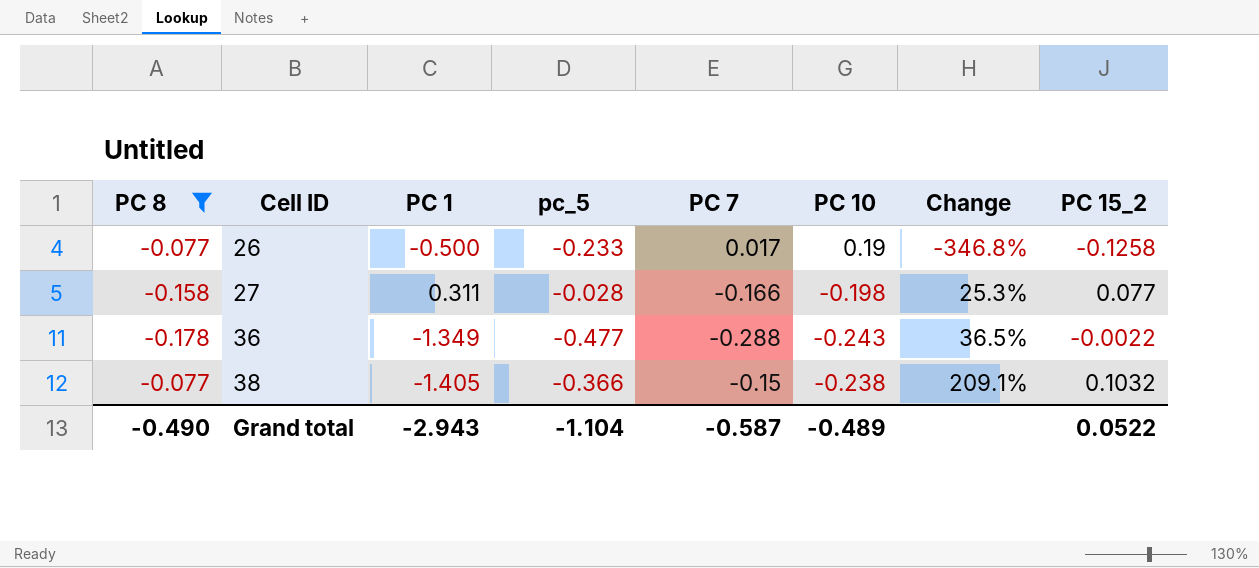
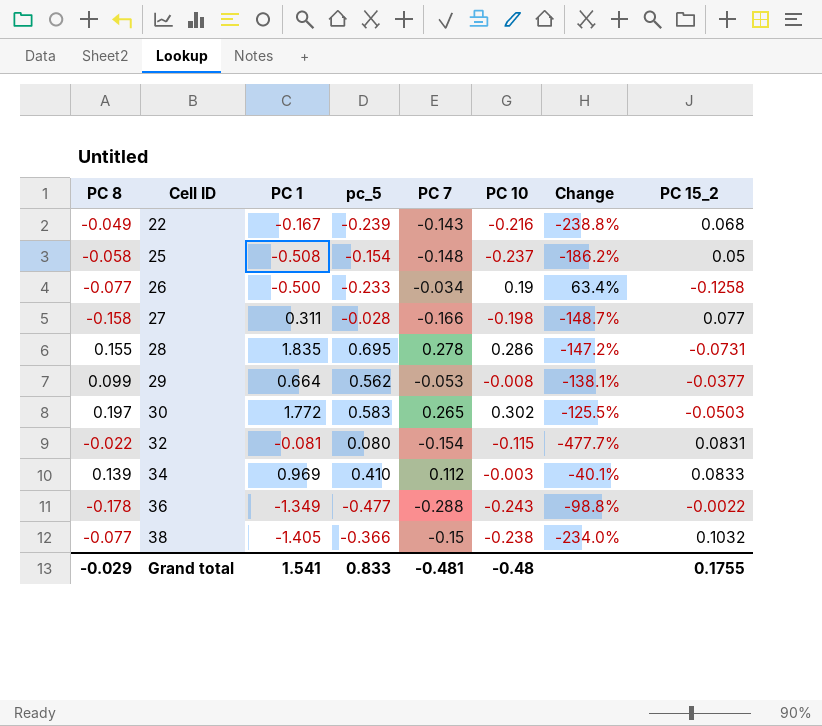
filter: PC 8 <= -0.077 -> none
column Change | formula: ([PC 10] - [PC 8]) / [PC 8] -> ([PC 15_2] - [PC 8]) / [PC 8]
26 | PC 7: 0.017 -> -0.034
Grand total | PC 8: -0.490 -> -0.029
Grand total | PC 1: -2.943 -> 1.541
Grand total | pc_5: -1.104 -> 0.833
Grand total | PC 7: -0.587 -> -0.481
Grand total | PC 10: -0.489 -> -0.48
Grand total | PC 15_2: 0.0522 -> 0.1755

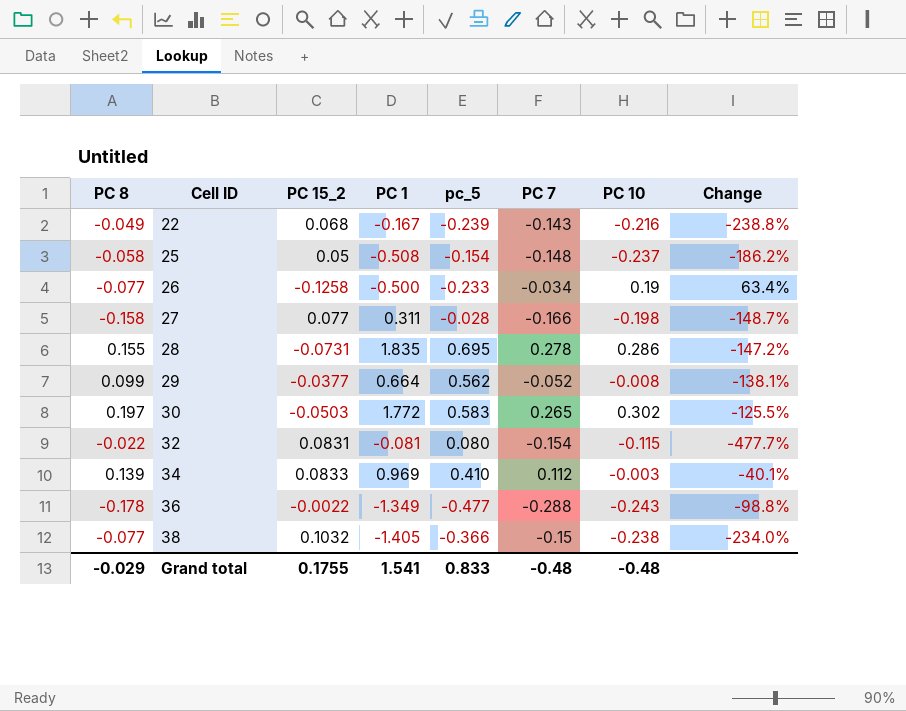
column PC 15_2 | position: 8 -> 3
29 | PC 7: -0.053 -> -0.052
Grand total | PC 7: -0.481 -> -0.48

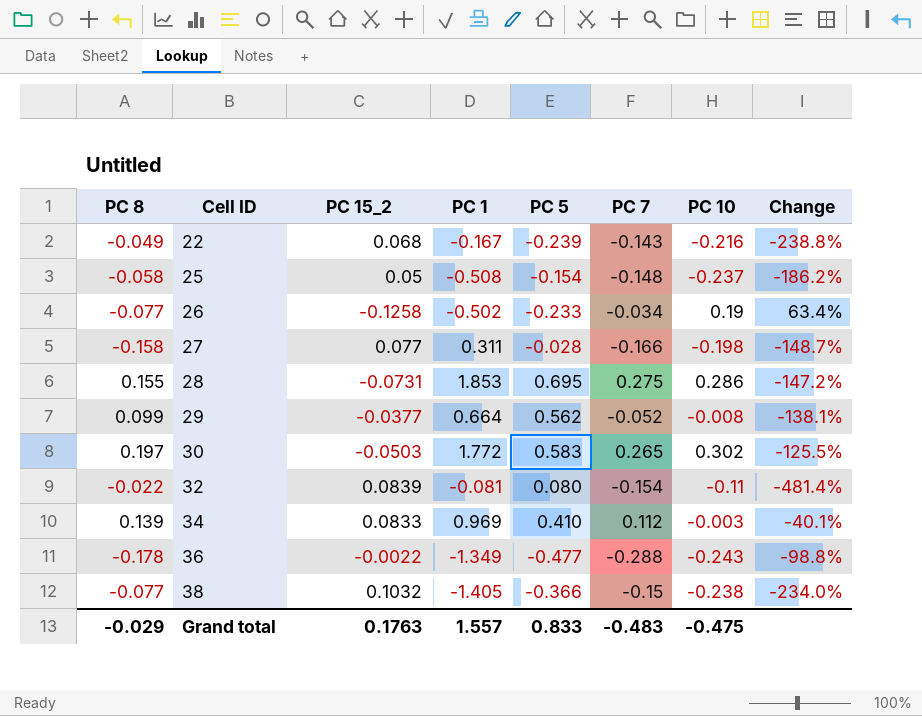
column name: pc_5 -> PC 5
26 | PC 1: -0.500 -> -0.502
28 | PC 1: 1.835 -> 1.853
28 | PC 7: 0.278 -> 0.275
32 | PC 15_2: 0.0831 -> 0.0839
32 | PC 10: -0.115 -> -0.11
32 | Change: -477.7% -> -481.4%
Grand total | PC 15_2: 0.1755 -> 0.1763
Grand total | PC 1: 1.541 -> 1.557
Grand total | PC 7: -0.48 -> -0.483
Grand total | PC 10: -0.48 -> -0.475

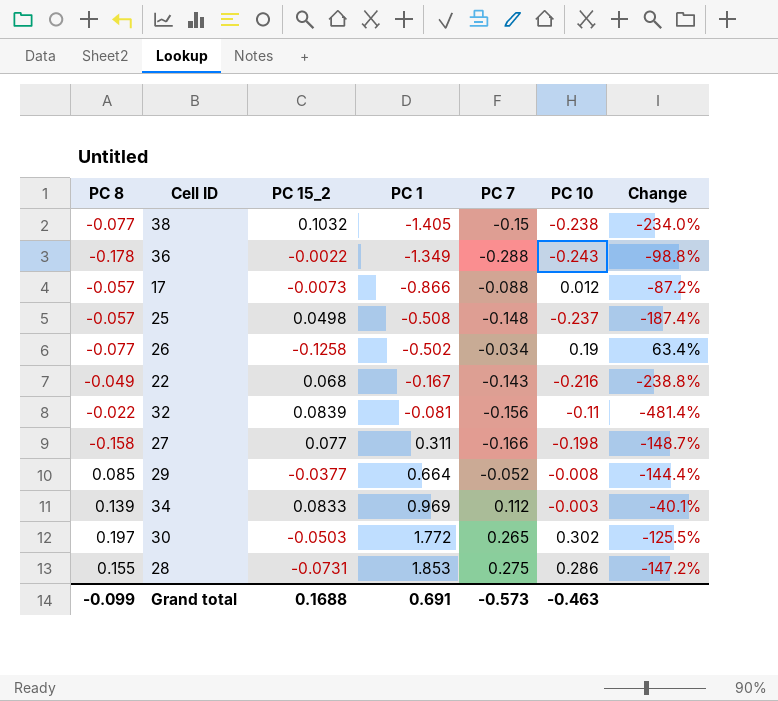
row order: Cell ID ascending -> PC 1 ascending
column PC 5 | position: 5 -> none
row 17: none -> -0.057 | -0.0073 | -0.866 | -0.088 | 0.012 | -87.2%
25 | PC 8: -0.058 -> -0.057
25 | PC 15_2: 0.05 -> 0.0498
25 | Change: -186.2% -> -187.4%
32 | PC 7: -0.154 -> -0.156
29 | PC 8: 0.099 -> 0.085
29 | Change: -138.1% -> -144.4%
Grand total | PC 8: -0.029 -> -0.099
Grand total | PC 15_2: 0.1763 -> 0.1688
Grand total | PC 1: 1.557 -> 0.691
Grand total | PC 7: -0.483 -> -0.573
Grand total | PC 10: -0.475 -> -0.463

